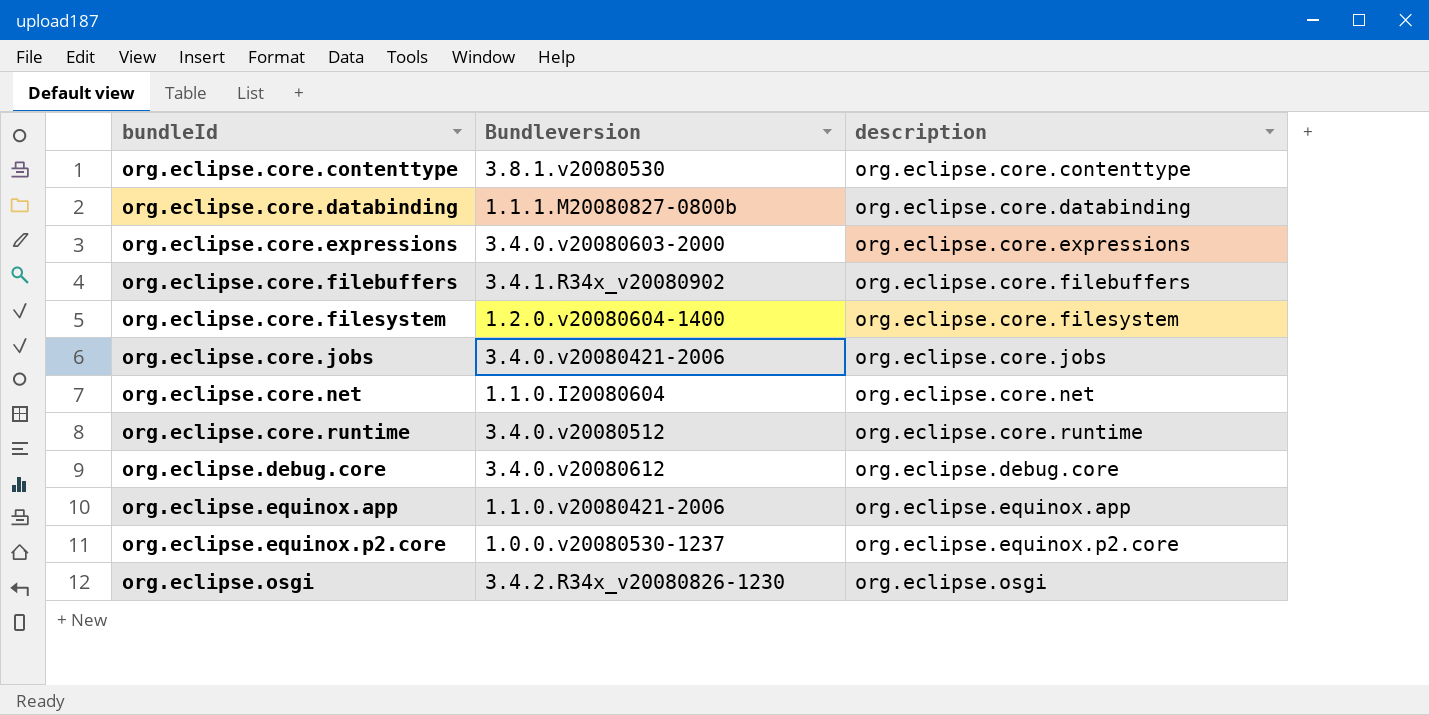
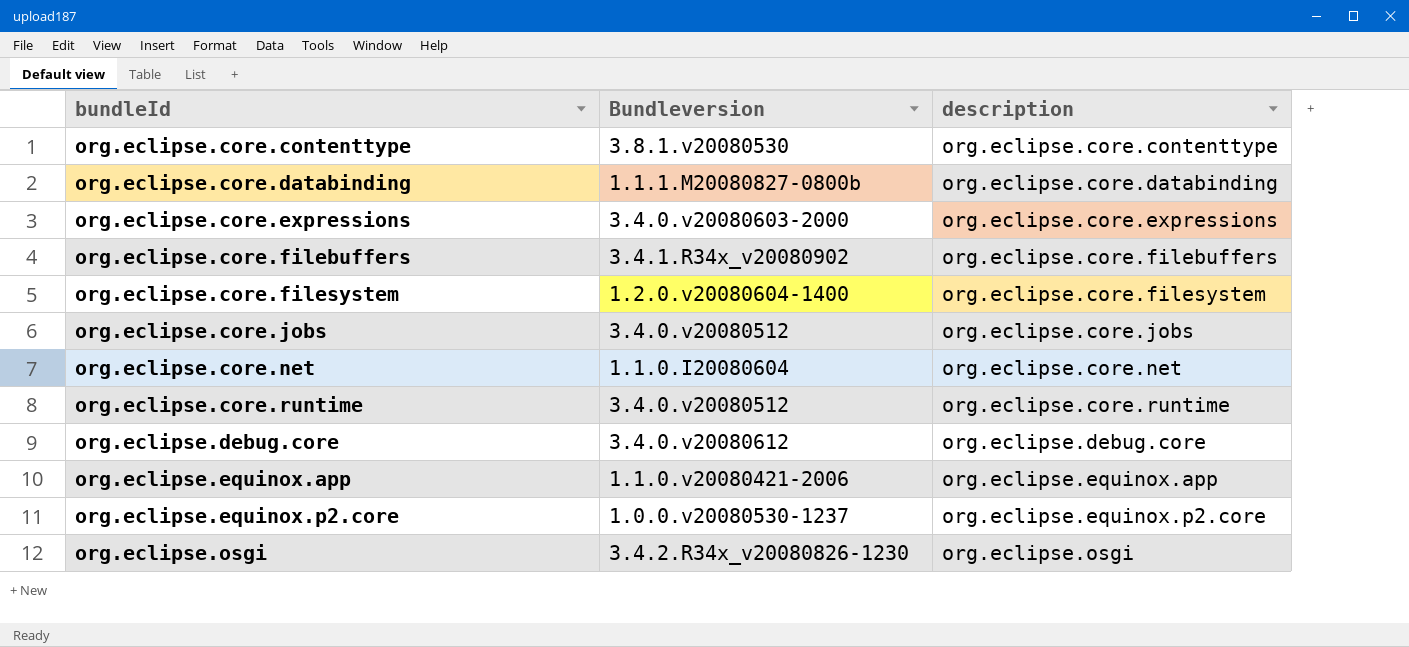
org.eclipse.core.jobs | Bundleversion: 3.4.0.v20080421-2006 -> 3.4.0.v20080512

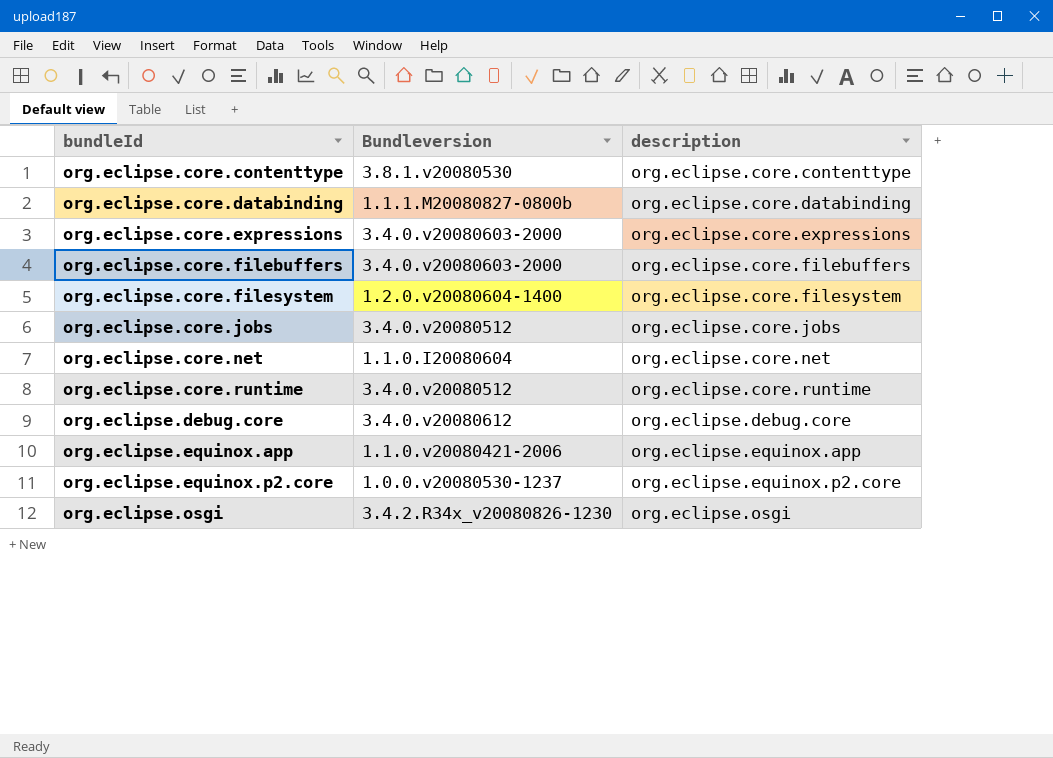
org.eclipse.core.filebuffers | Bundleversion: 3.4.1.R34x_v20080902 -> 3.4.0.v20080603-2000

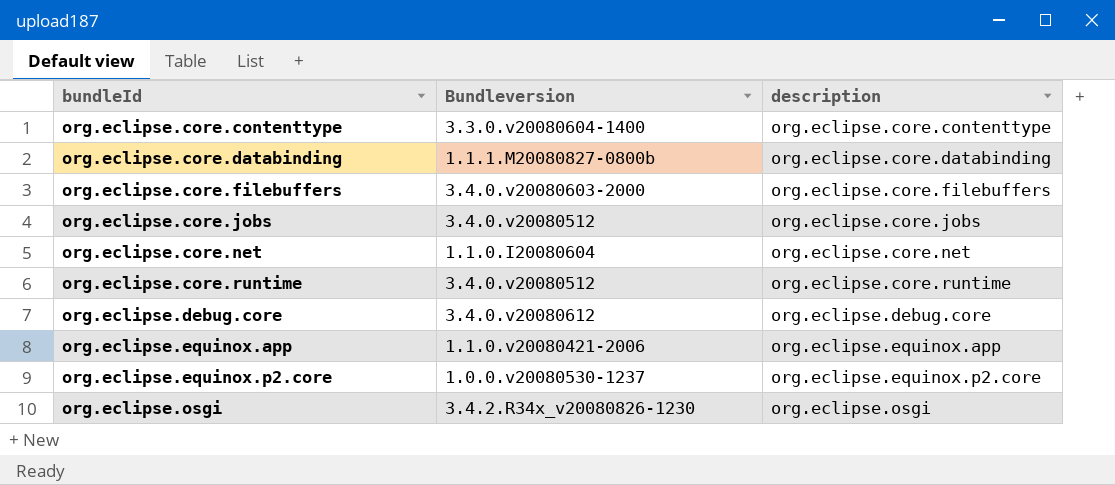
row org.eclipse.core.expressions: 3.4.0.v20080603-2000 | org.eclipse.core.expressions -> none
row org.eclipse.core.filesystem: 1.2.0.v20080604-1400 | org.eclipse.core.filesystem -> none
org.eclipse.core.contenttype | Bundleversion: 3.8.1.v20080530 -> 3.3.0.v20080604-1400

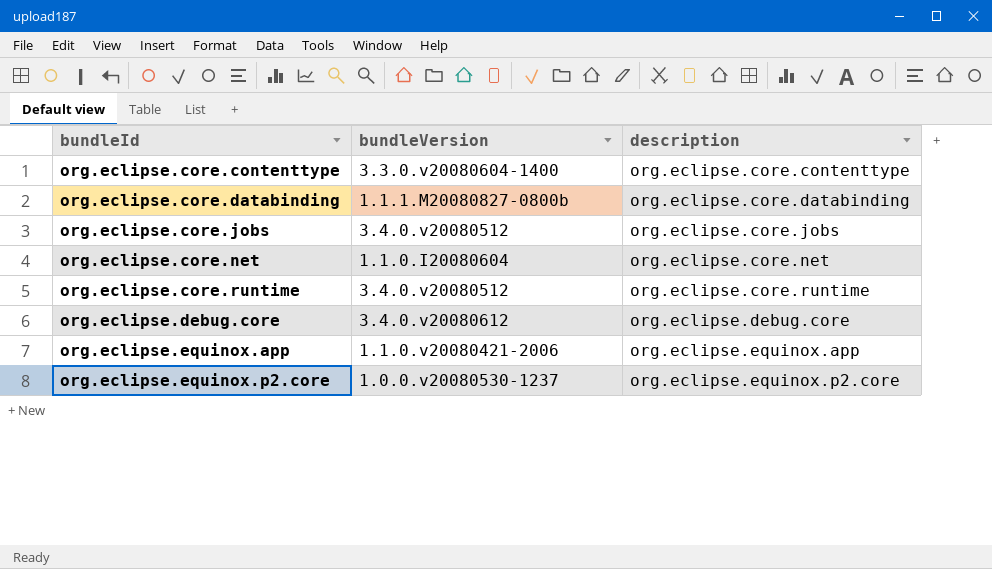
column name: Bundleversion -> bundleVersion
row org.eclipse.core.filebuffers: 3.4.0.v20080603-2000 | org.eclipse.core.filebuffers -> none
row org.eclipse.osgi: 3.4.2.R34x_v20080826-1230 | org.eclipse.osgi -> none

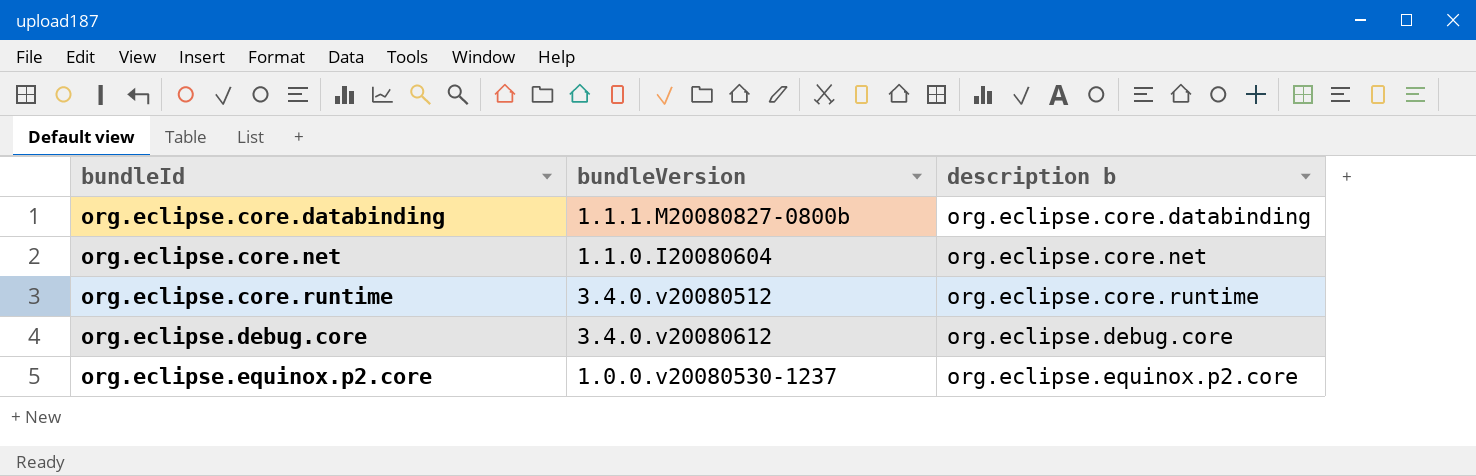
column name: description -> description b
row org.eclipse.core.contenttype: 3.3.0.v20080604-1400 | org.eclipse.core.contenttype -> none
row org.eclipse.core.jobs: 3.4.0.v20080512 | org.eclipse.core.jobs -> none
row org.eclipse.equinox.app: 1.1.0.v20080421-2006 | org.eclipse.equinox.app -> none

